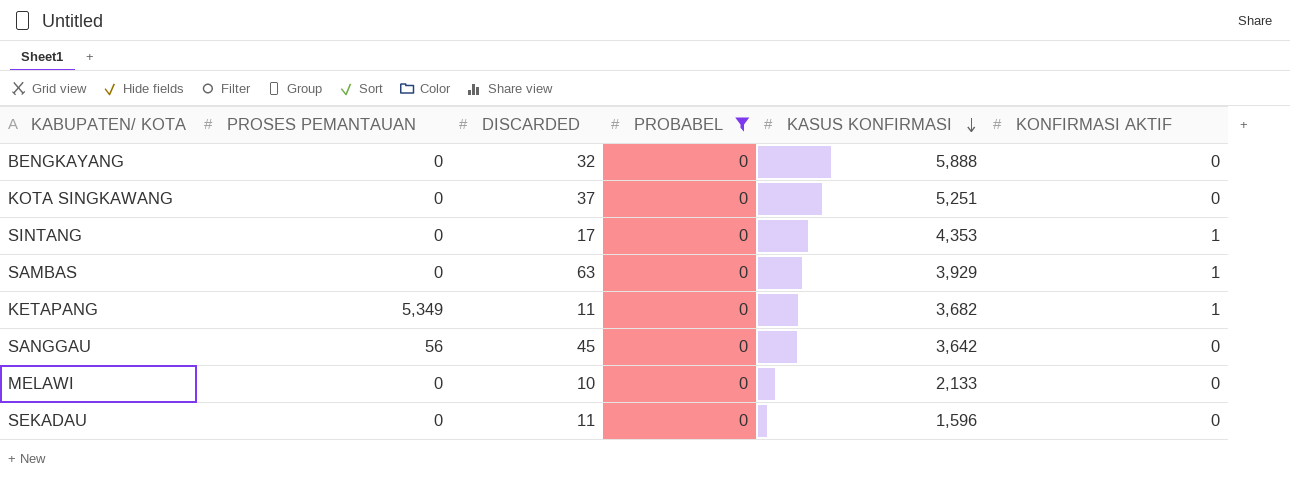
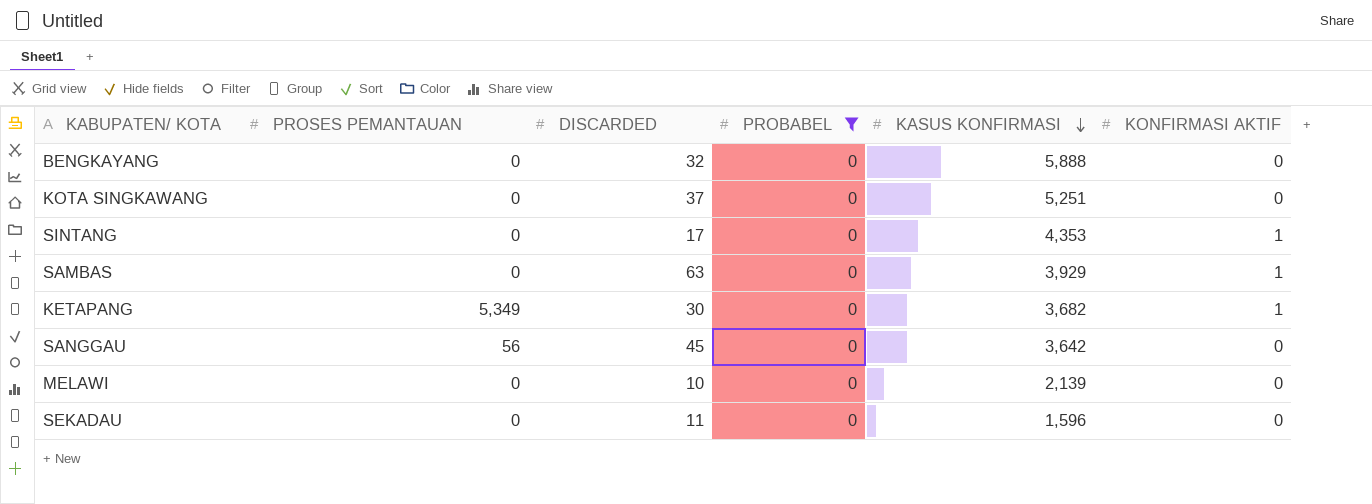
KETAPANG | DISCARDED: 11 -> 30
MELAWI | KASUS KONFIRMASI: 2,133 -> 2,139

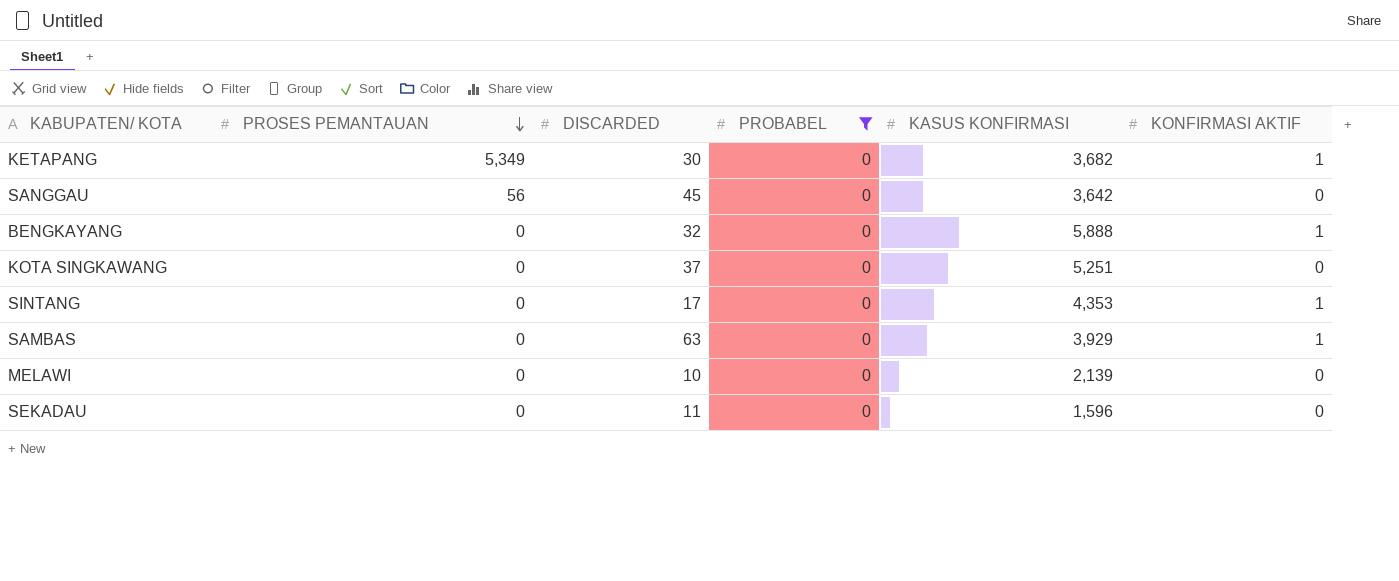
row order: KASUS KONFIRMASI descending -> PROSES PEMANTAUAN descending
BENGKAYANG | KONFIRMASI AKTIF: 0 -> 1

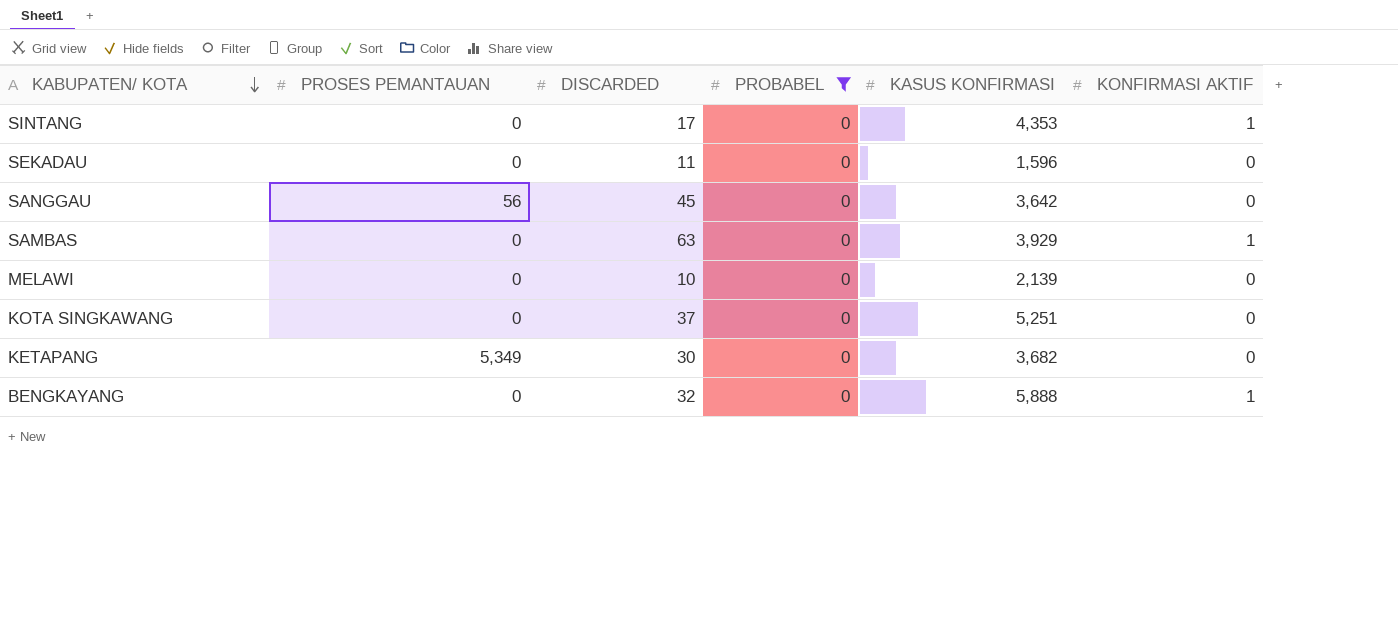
row order: PROSES PEMANTAUAN descending -> KABUPATEN/ KOTA descending
KETAPANG | KONFIRMASI AKTIF: 1 -> 0

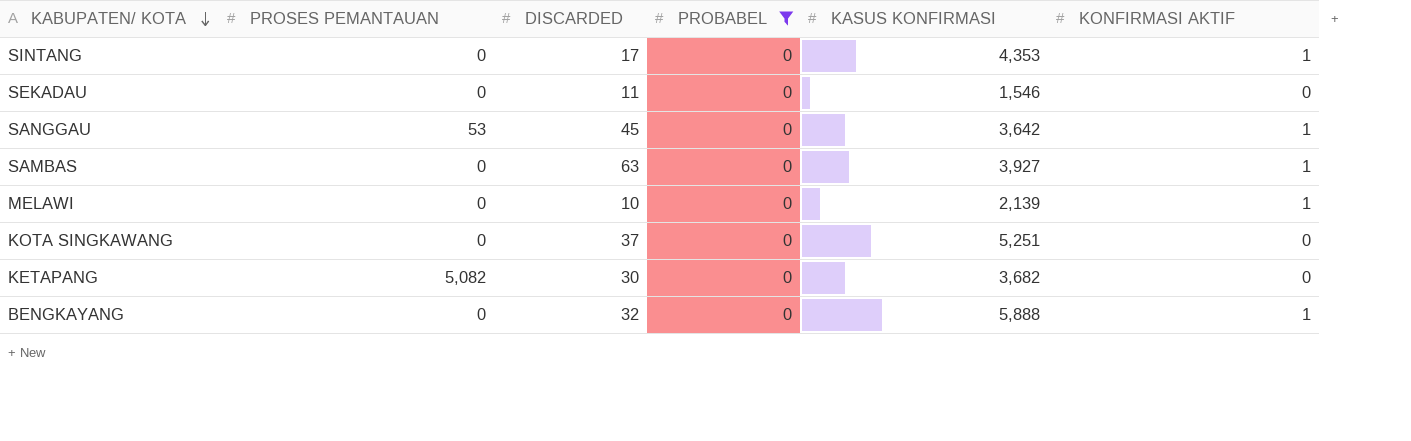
SEKADAU | KASUS KONFIRMASI: 1,596 -> 1,546
SANGGAU | PROSES PEMANTAUAN: 56 -> 53
SANGGAU | KONFIRMASI AKTIF: 0 -> 1
SAMBAS | KASUS KONFIRMASI: 3,929 -> 3,927
MELAWI | KONFIRMASI AKTIF: 0 -> 1
KETAPANG | PROSES PEMANTAUAN: 5,349 -> 5,082

